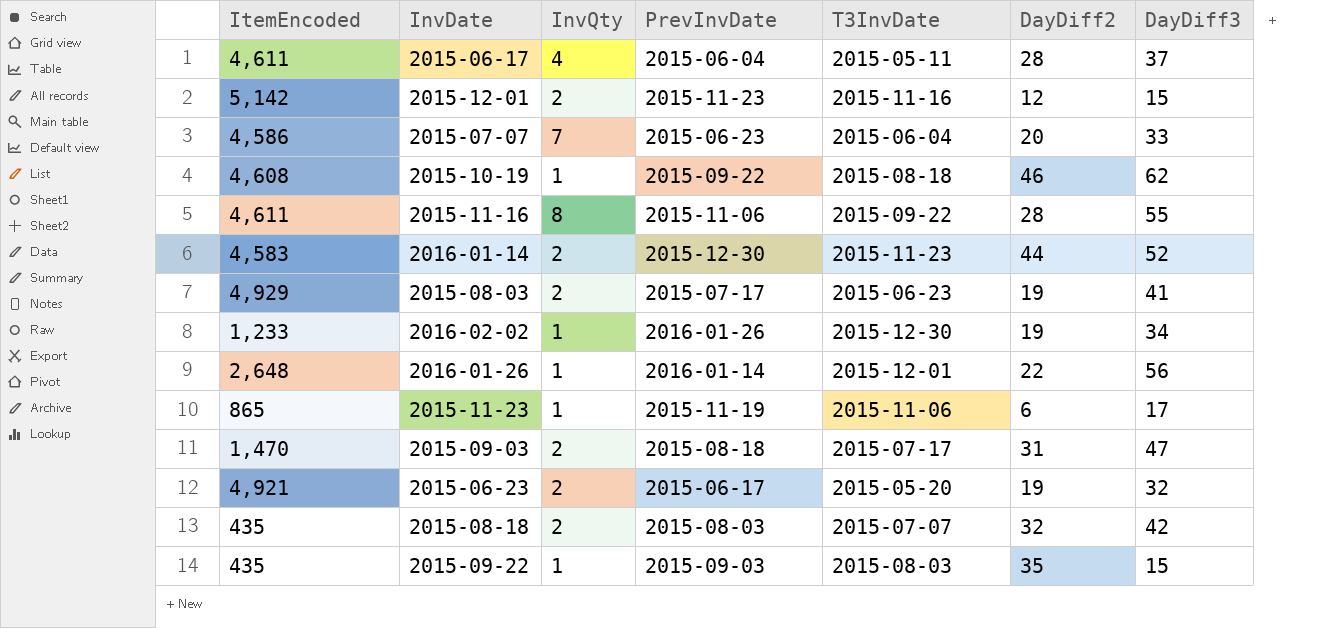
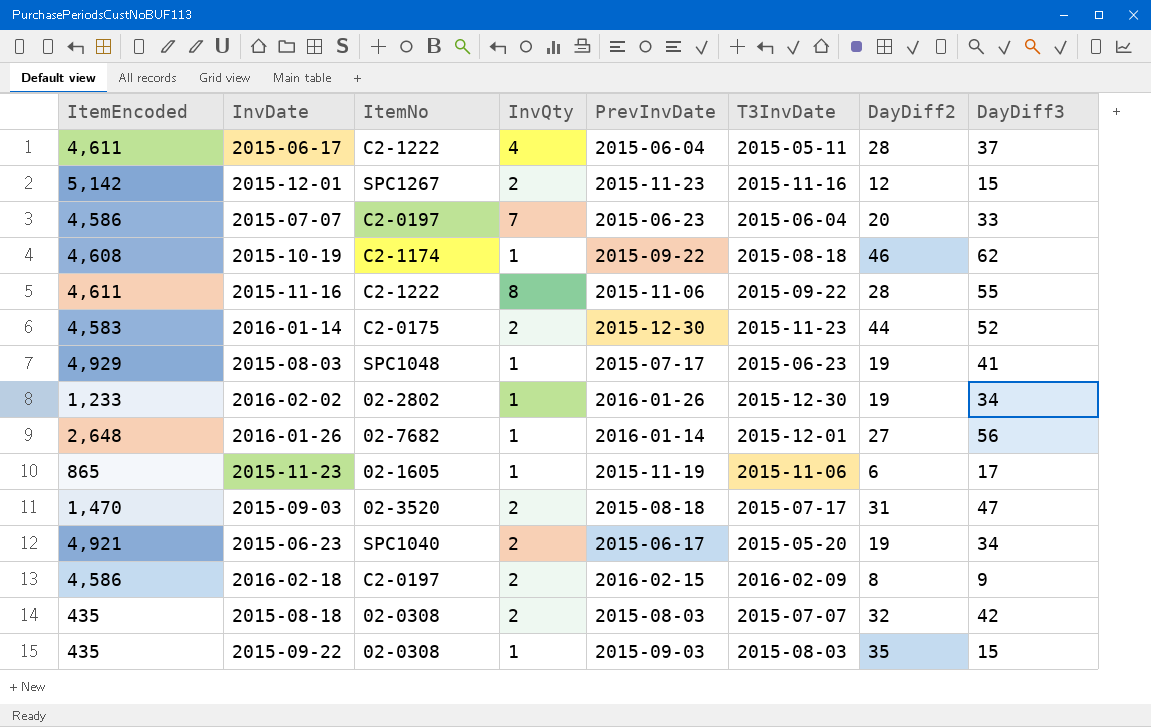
column ItemNo | position: none -> 3
2015-08-03 | InvQty: 2 -> 1
2016-01-26 | DayDiff2: 22 -> 27
2015-06-23 | DayDiff3: 32 -> 34
row 2016-02-18: none -> 4,586 | C2-0197 | 2 | 2016-02-15 | 2016-02-09 | 8 | 9

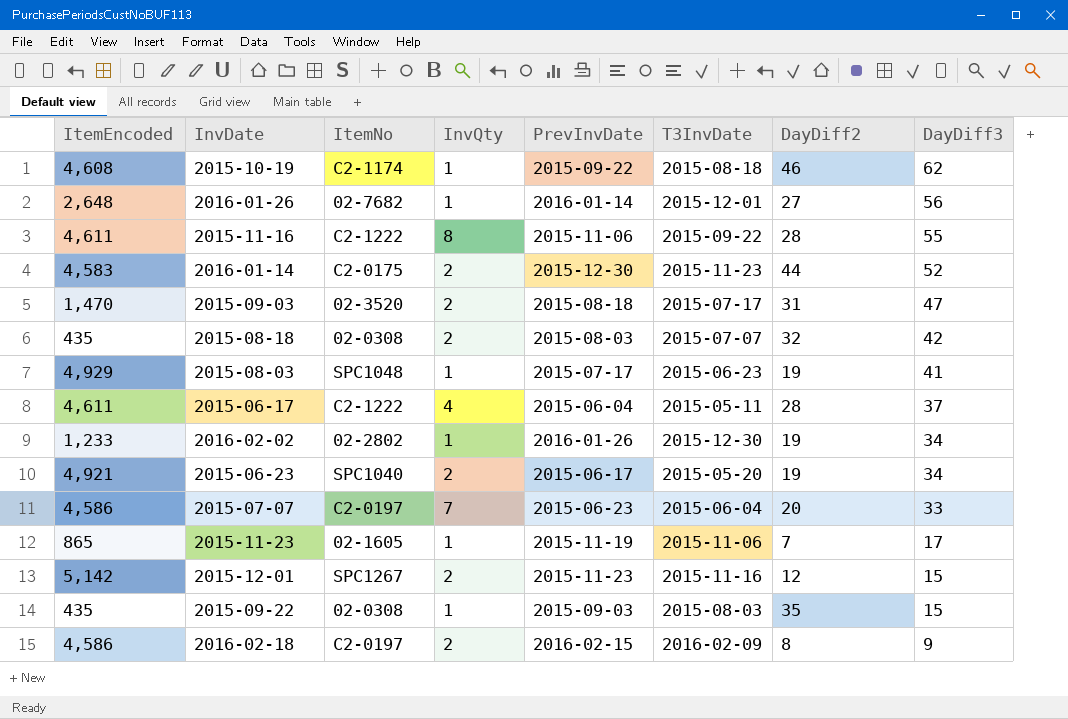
row order: none -> DayDiff3 descending
2015-11-23 | DayDiff2: 6 -> 7

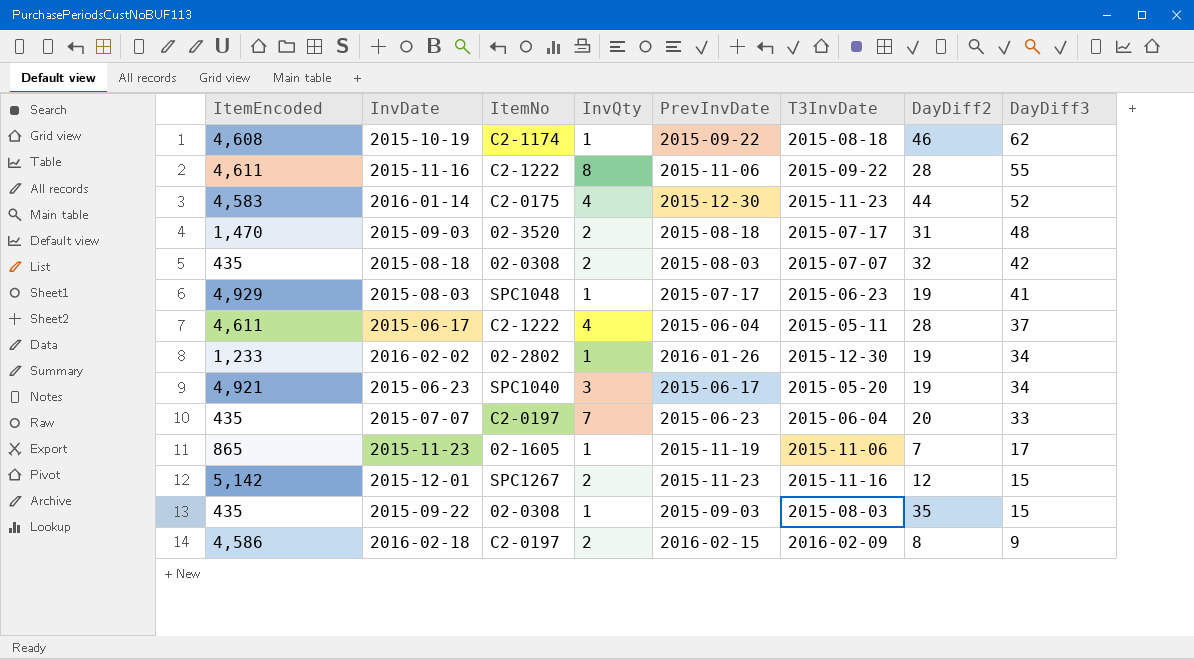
row 2016-01-26: 2,648 | 02-7682 | 1 | 2016-01-14 | 2015-12-01 | 27 | 56 -> none
2016-01-14 | InvQty: 2 -> 4
2015-09-03 | DayDiff3: 47 -> 48
2015-06-23 | InvQty: 2 -> 3
2015-07-07 | ItemEncoded: 4,586 -> 435

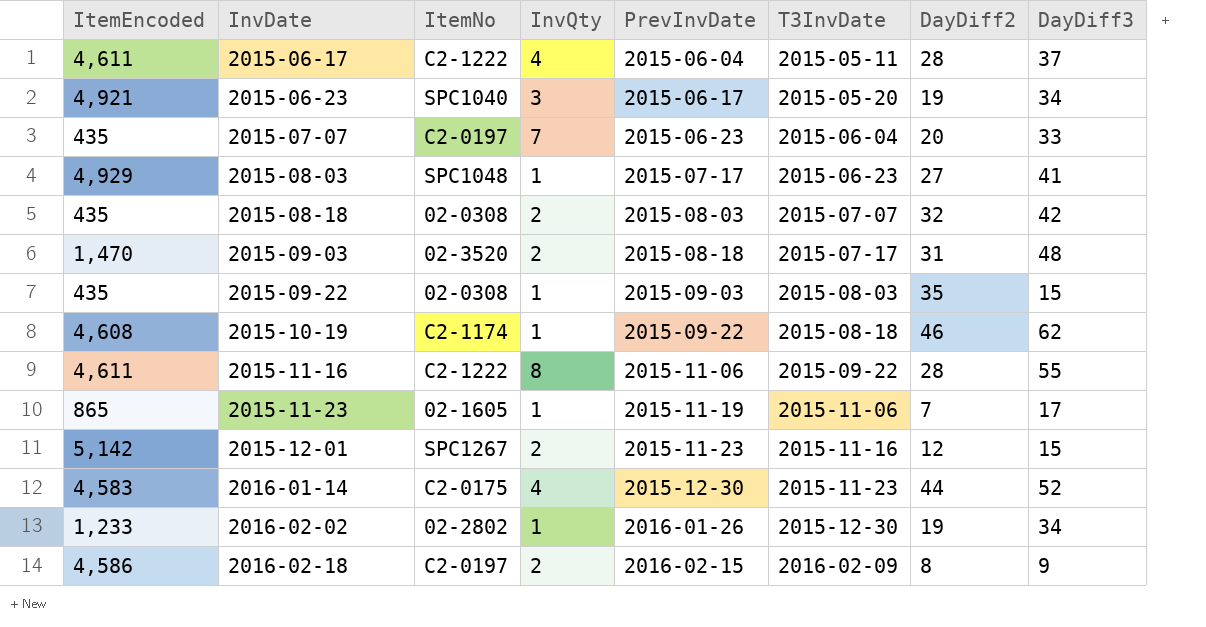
row order: DayDiff3 descending -> InvDate ascending
2015-08-03 | DayDiff2: 19 -> 27

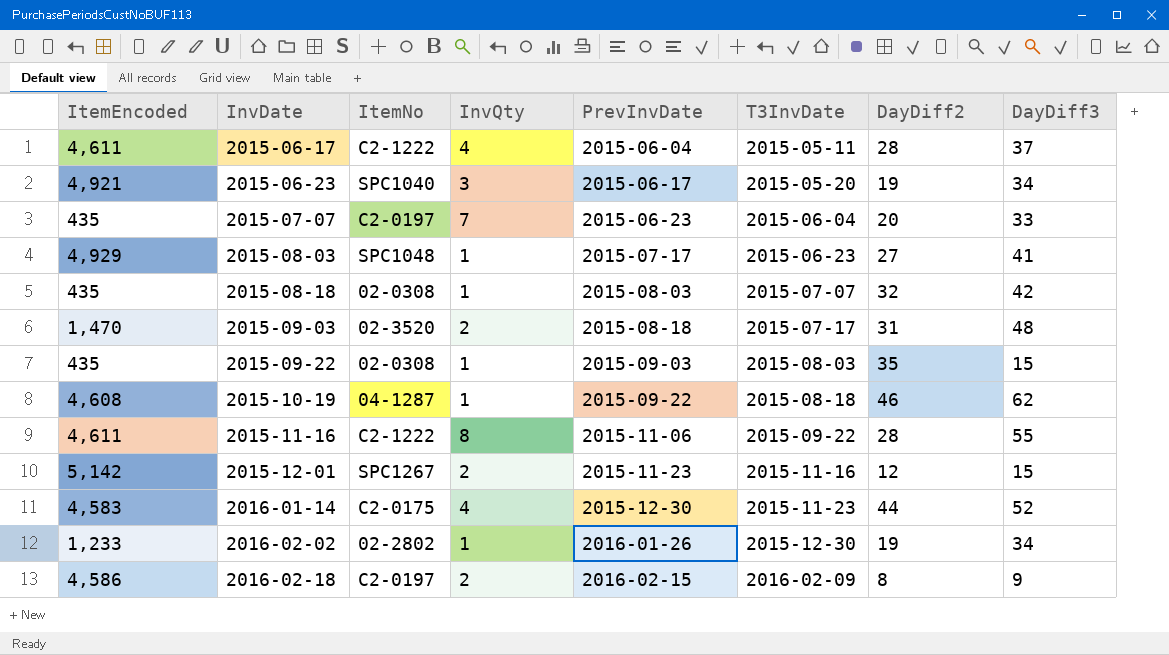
row 2015-11-23: 865 | 02-1605 | 1 | 2015-11-19 | 2015-11-06 | 7 | 17 -> none
2015-08-18 | InvQty: 2 -> 1
2015-10-19 | ItemNo: C2-1174 -> 04-1287

